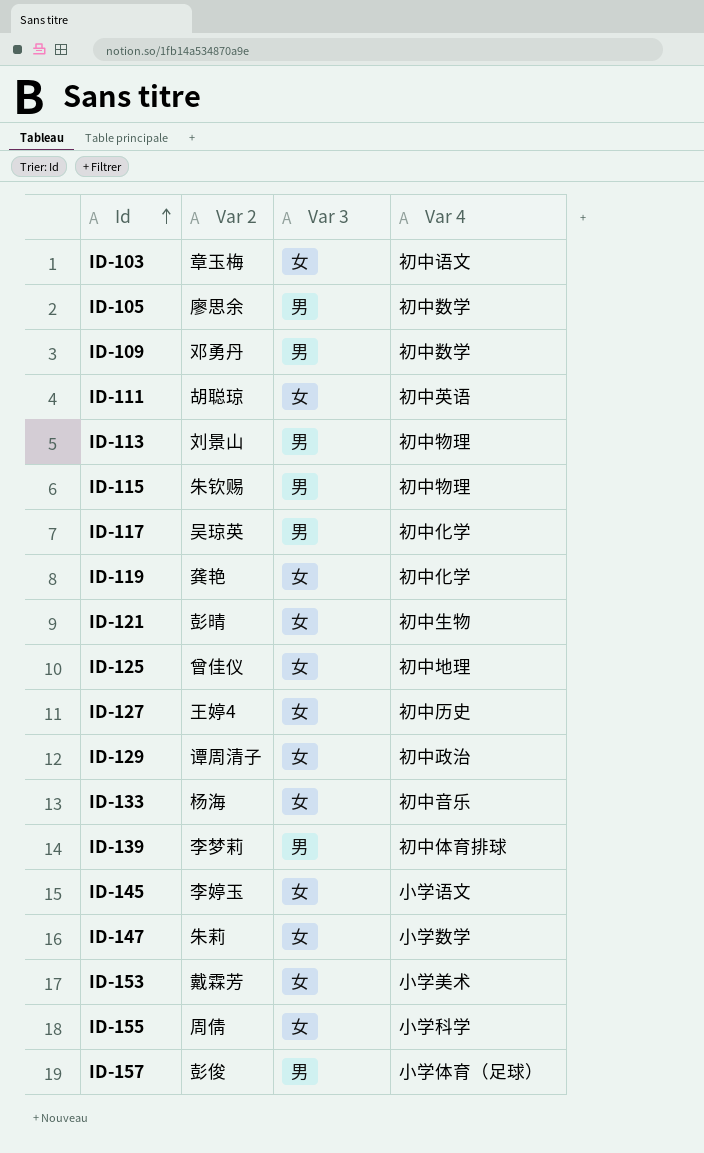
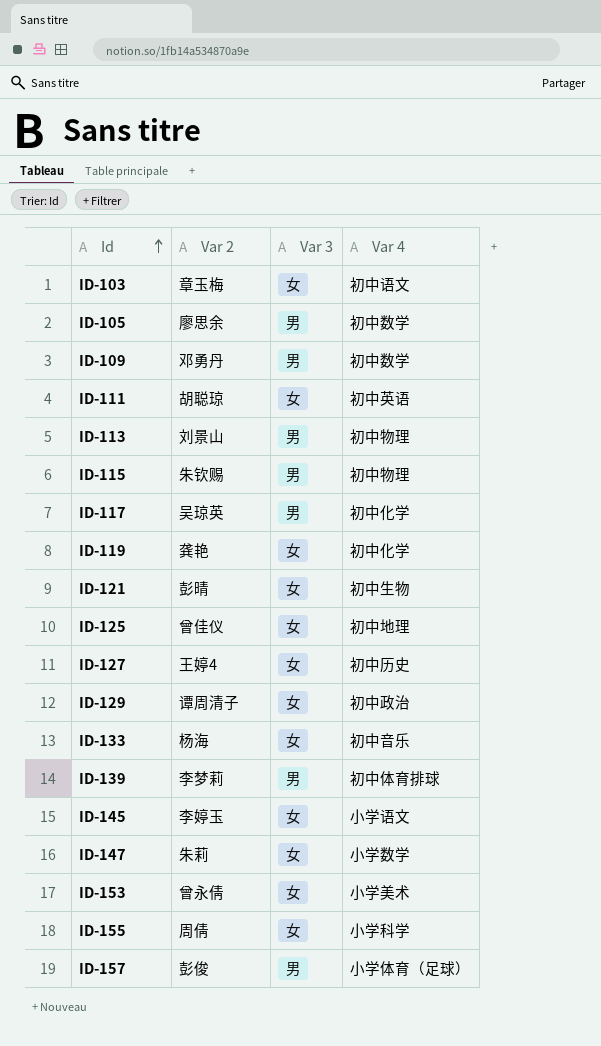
ID-153 | Var 2: 戴霖芳 -> 曾永倩

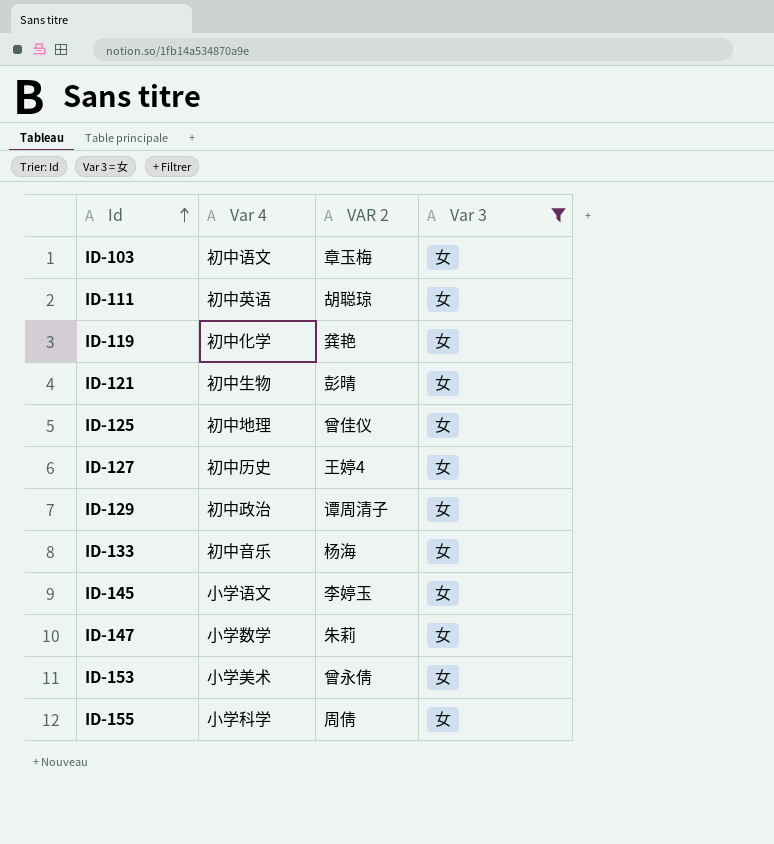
filter: none -> Var 3 = 女
column Var 4 | position: 4 -> 2
column name: Var 2 -> VAR 2

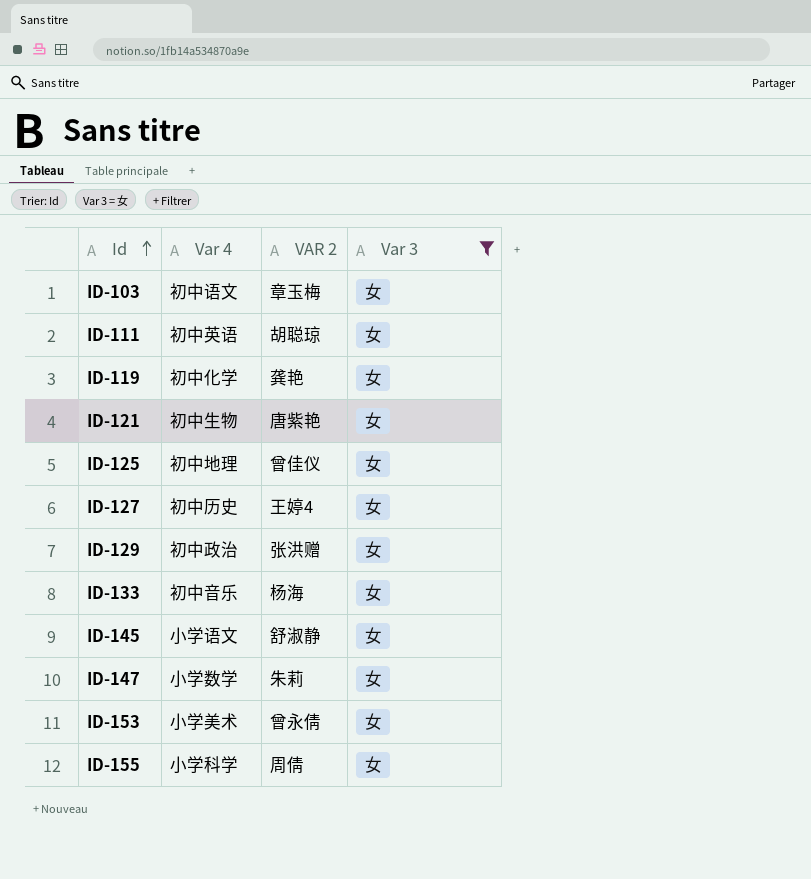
ID-121 | VAR 2: 彭晴 -> 唐紫艳
ID-129 | VAR 2: 谭周清子 -> 张洪赠
ID-145 | VAR 2: 李婷玉 -> 舒淑静

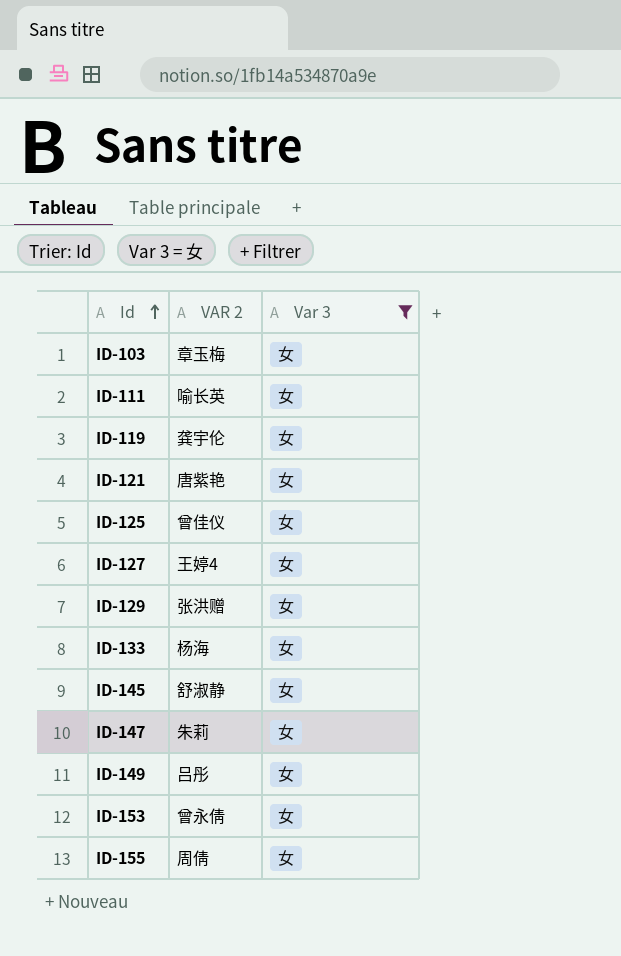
column Var 4 | position: 2 -> none
ID-111 | VAR 2: 胡聪琼 -> 喻长英
ID-119 | VAR 2: 龚艳 -> 龚宇伦
row ID-149: none -> 吕彤 | 女

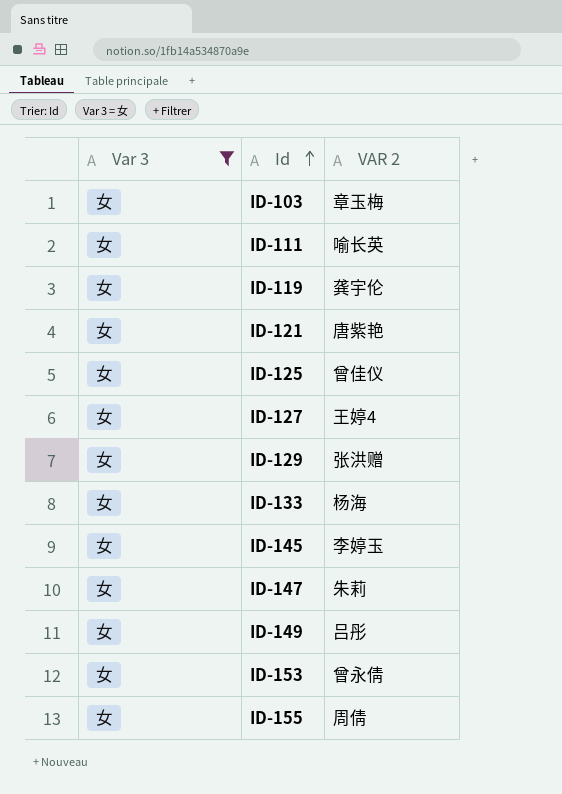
column Var 3 | position: 3 -> 1
ID-145 | VAR 2: 舒淑静 -> 李婷玉

